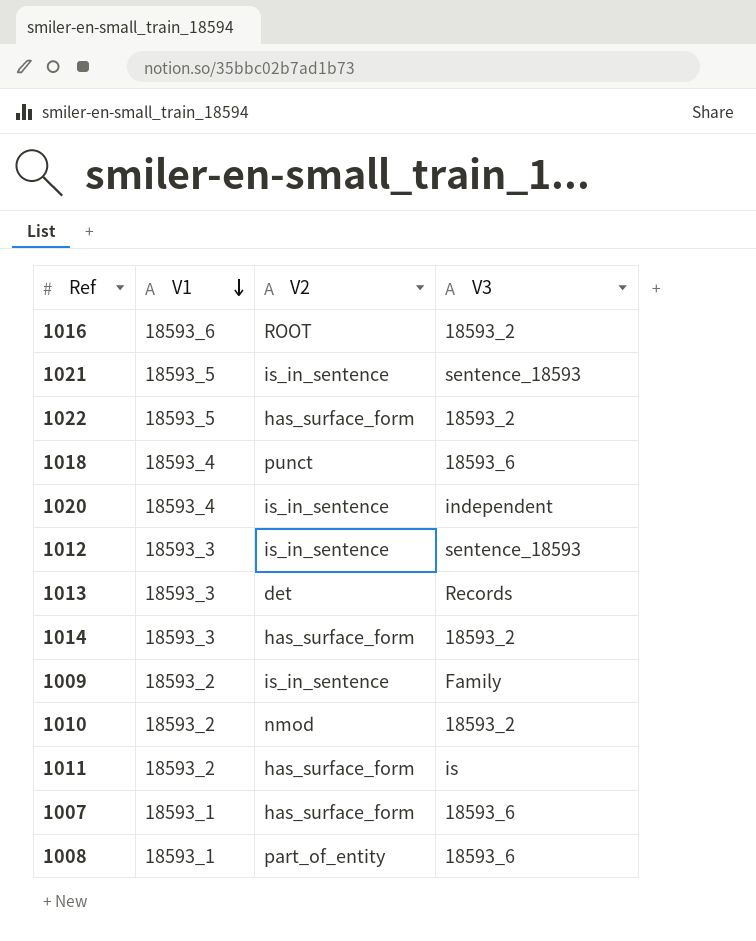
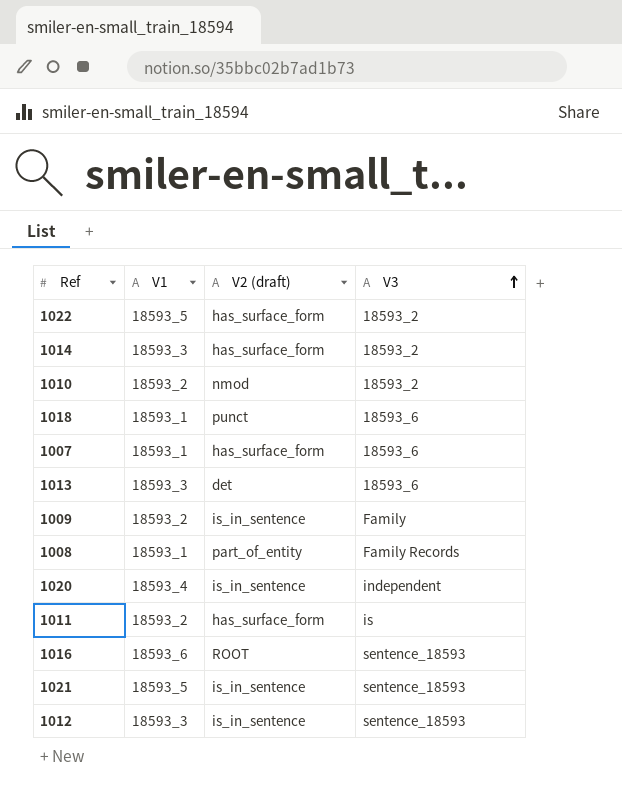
row order: V1 descending -> V3 ascending
column name: V2 -> V2 (draft)
1018 | V1: 18593_4 -> 18593_1
1013 | V3: Records -> 18593_6
1008 | V3: 18593_6 -> Family Records
1016 | V3: 18593_2 -> sentence_18593

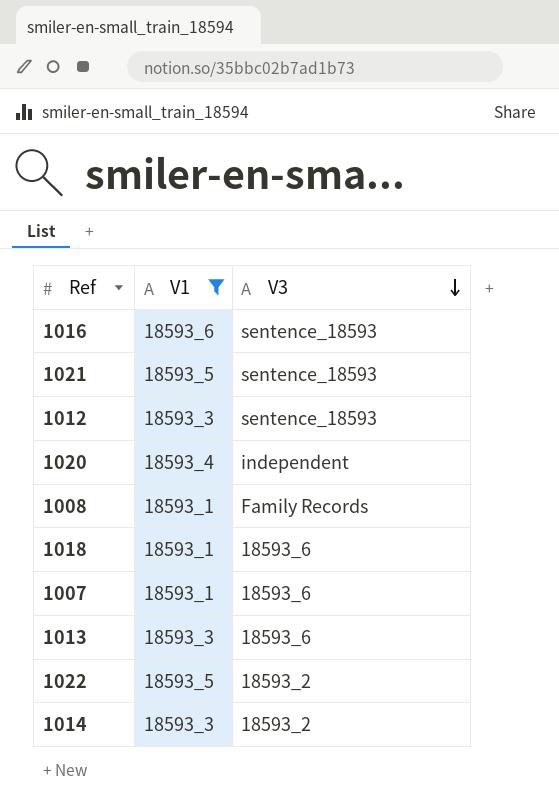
filter: none -> V1 != 18593_2
row order: V3 ascending -> V3 descending
column V2 (draft) | position: 3 -> none

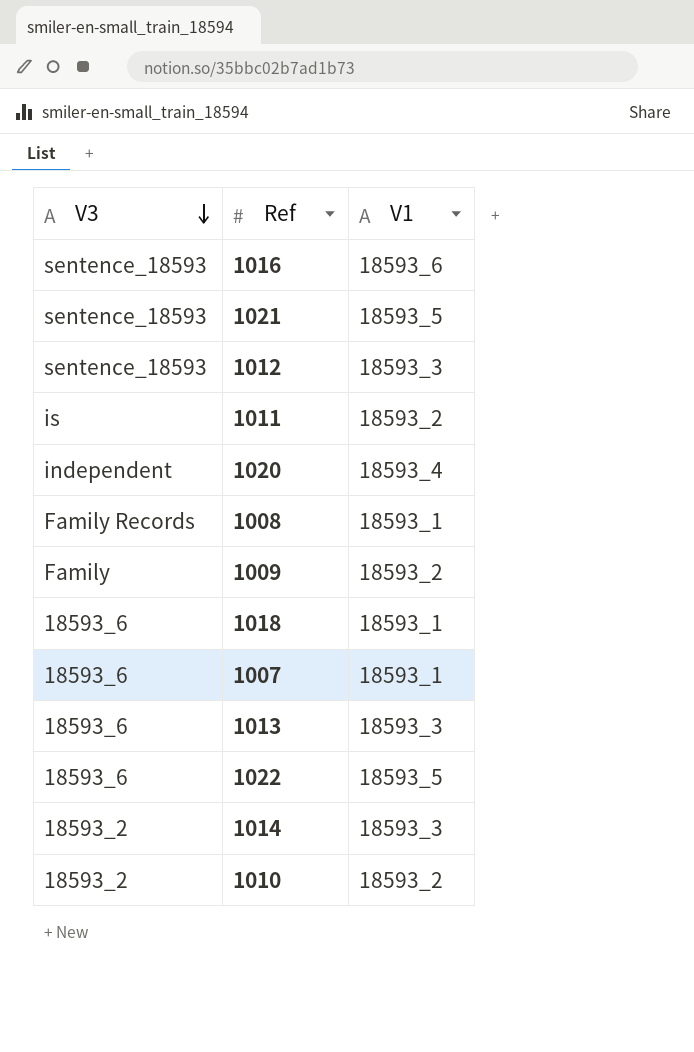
filter: V1 != 18593_2 -> none
column V3 | position: 3 -> 1
1022 | V3: 18593_2 -> 18593_6

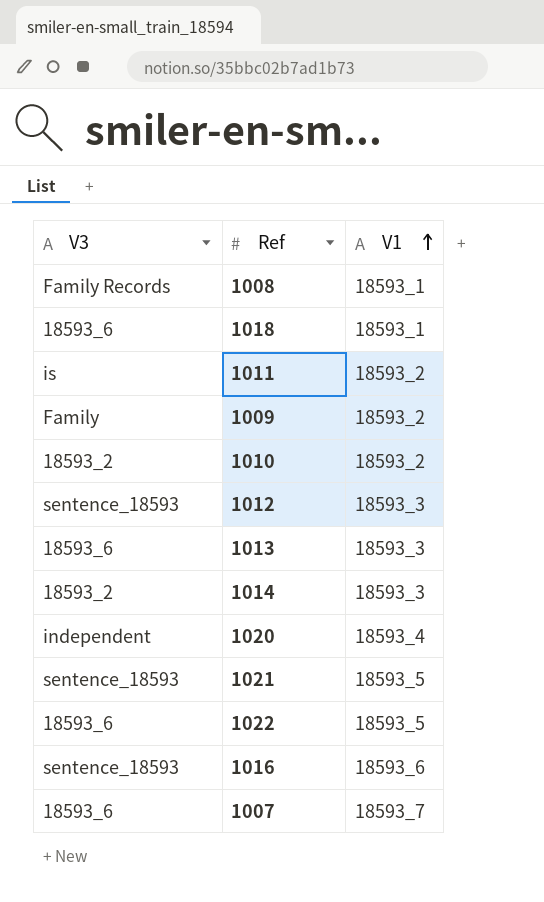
row order: V3 descending -> V1 ascending
1007 | V1: 18593_1 -> 18593_7

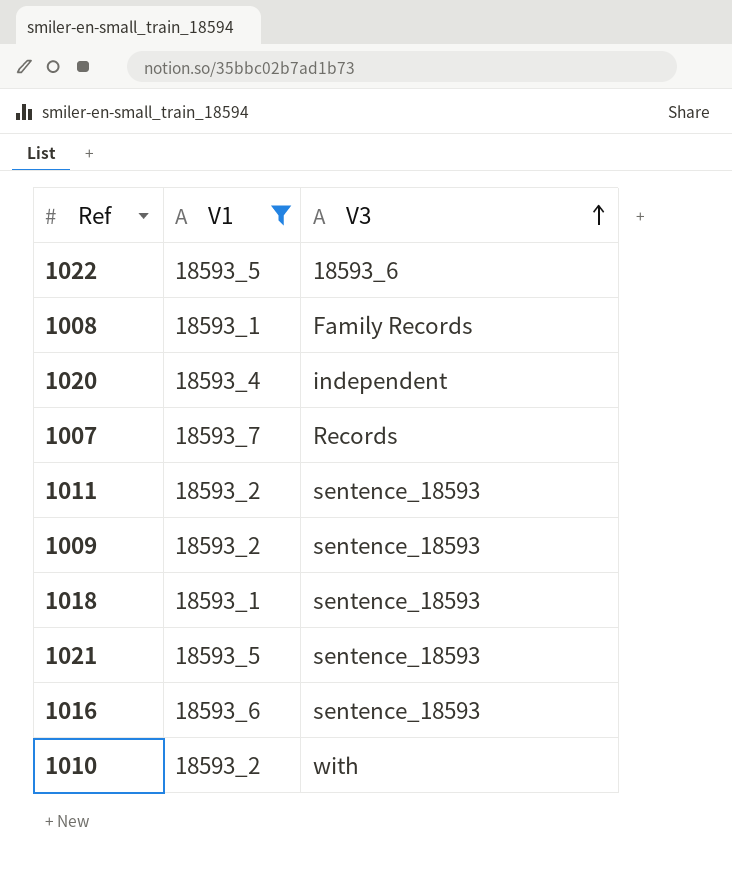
filter: none -> V1 != 18593_3
row order: V1 ascending -> V3 ascending
column V3 | position: 1 -> 3
1007 | V3: 18593_6 -> Records
1011 | V3: is -> sentence_18593
1009 | V3: Family -> sentence_18593
1018 | V3: 18593_6 -> sentence_18593
1010 | V3: 18593_2 -> with

